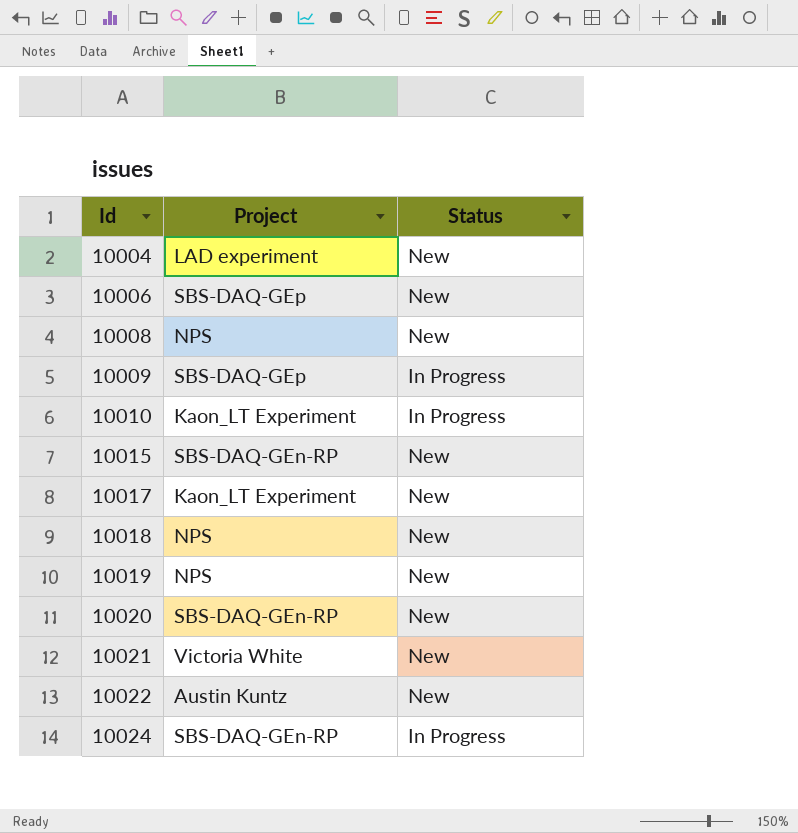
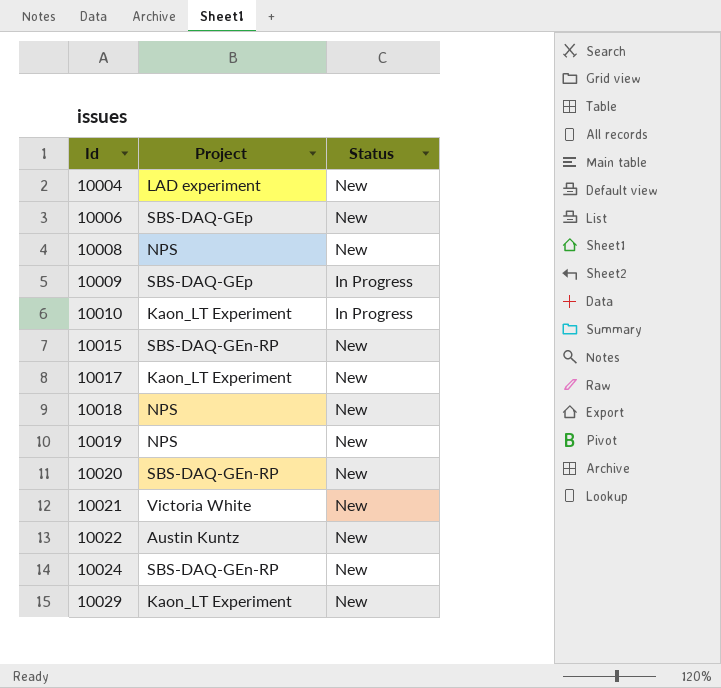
10024 | Status: In Progress -> New
row 10029: none -> Kaon_LT Experiment | New

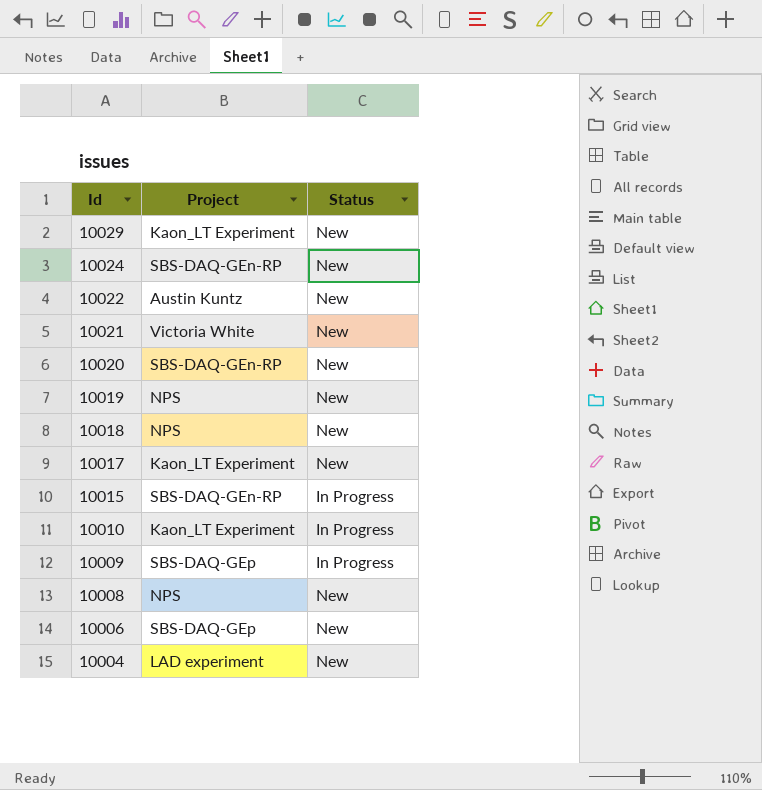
row order: Id ascending -> Id descending
10015 | Status: New -> In Progress

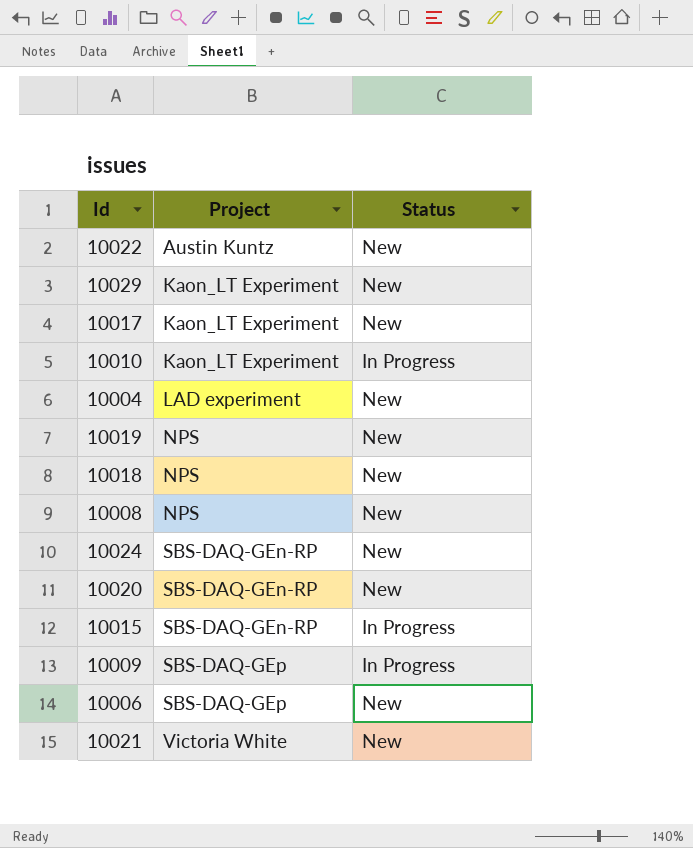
row order: Id descending -> Project ascending

